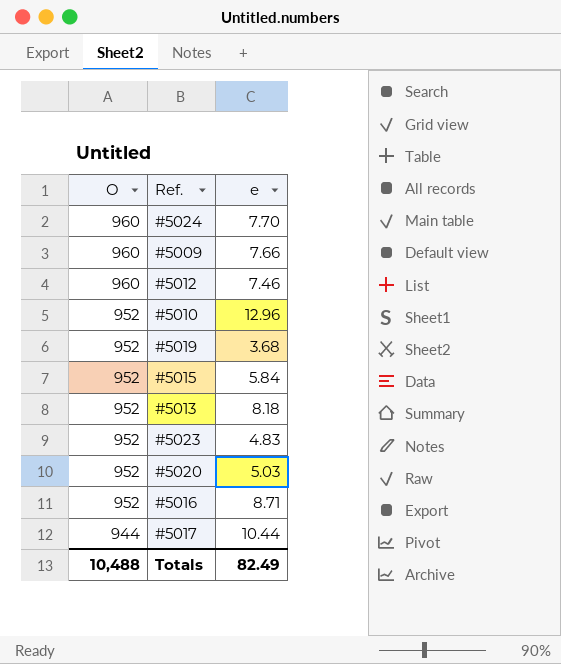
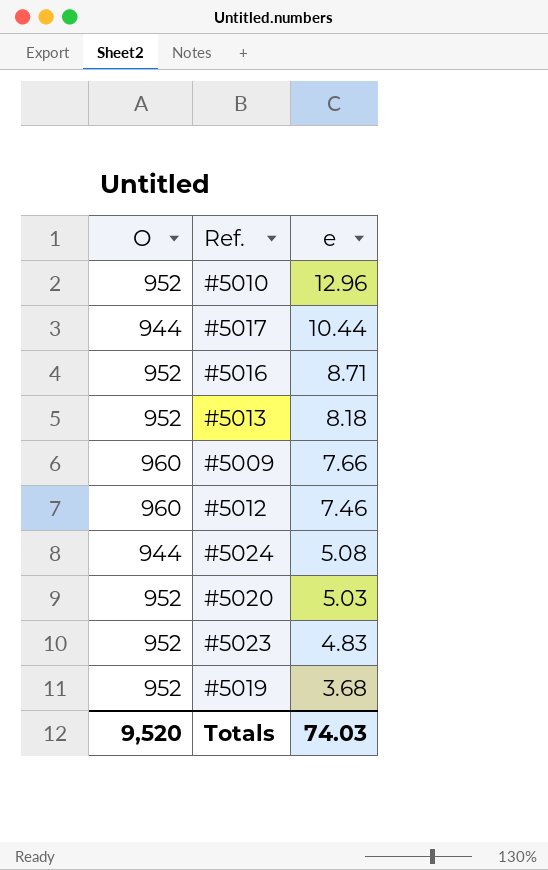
row order: O descending -> e descending
row #5015: 952 | 5.84 -> none
#5024 | O: 960 -> 944
#5024 | e: 7.70 -> 5.08
Totals | O: 10,488 -> 9,520
Totals | e: 82.49 -> 74.03

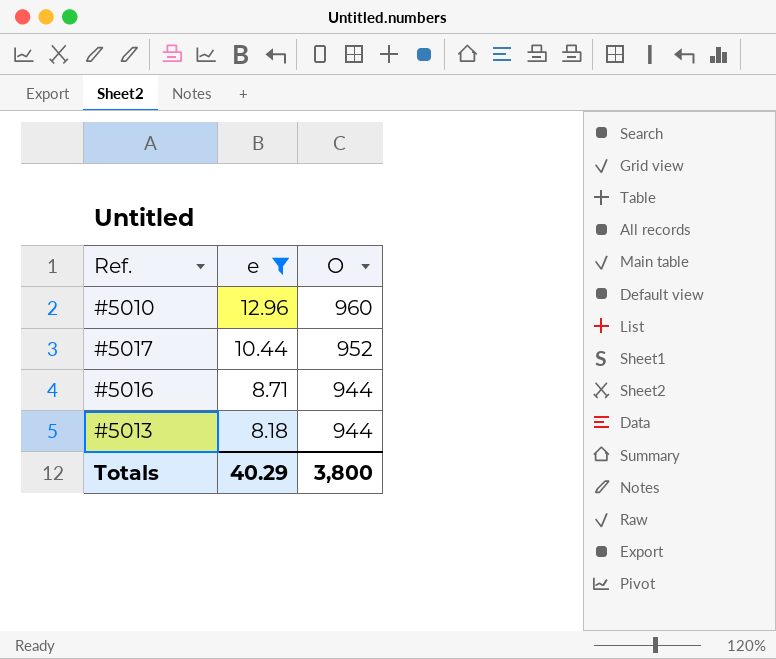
filter: none -> e >= 8.18
column O | position: 1 -> 3
#5010 | O: 952 -> 960
#5017 | O: 944 -> 952
#5016 | O: 952 -> 944
#5013 | O: 952 -> 944
Totals | e: 74.03 -> 40.29
Totals | O: 9,520 -> 3,800

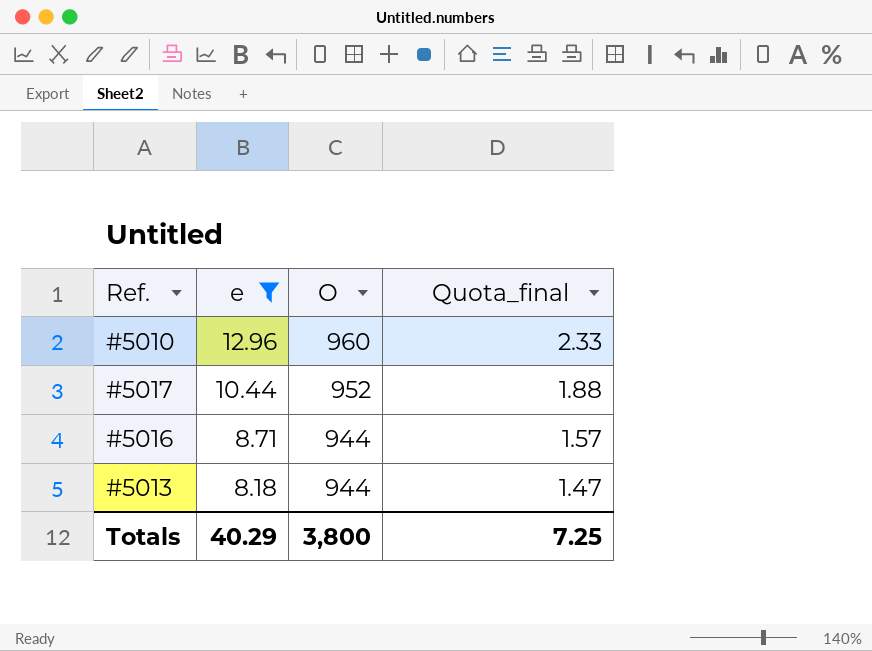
column Quota_final | formula: none -> [e] * 0.18

